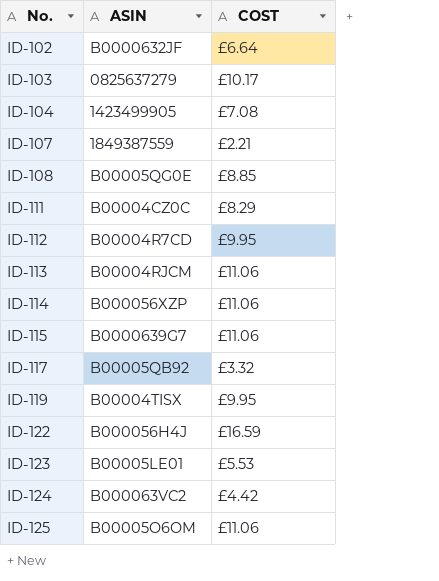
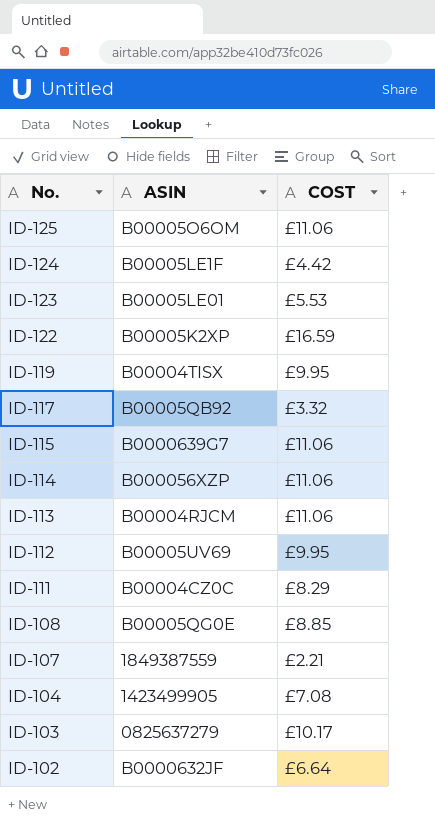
row order: No. ascending -> No. descending
ID-124 | ASIN: B000063VC2 -> B00005LE1F
ID-122 | ASIN: B000056H4J -> B00005K2XP
ID-112 | ASIN: B00004R7CD -> B00005UV69

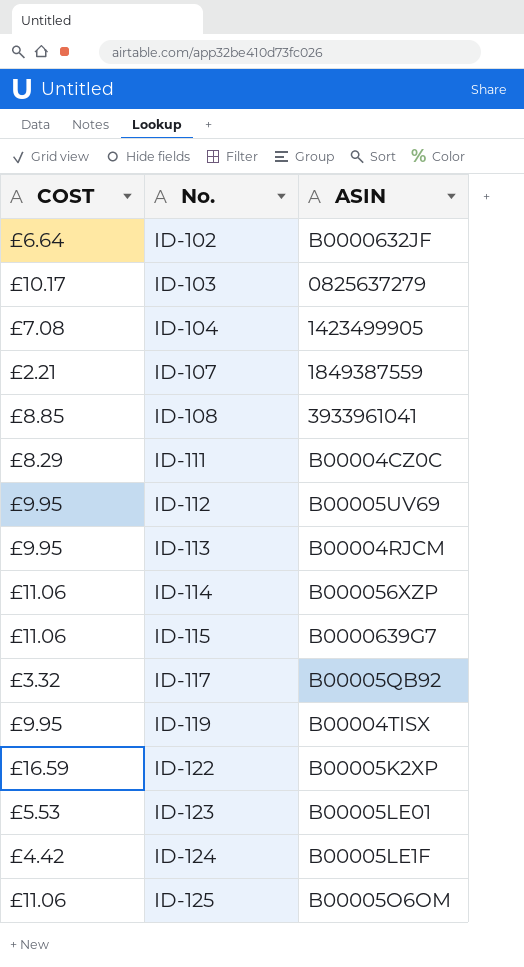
row order: No. descending -> No. ascending
column COST | position: 3 -> 1
ID-108 | ASIN: B00005QG0E -> 3933961041
ID-113 | COST: £11.06 -> £9.95

